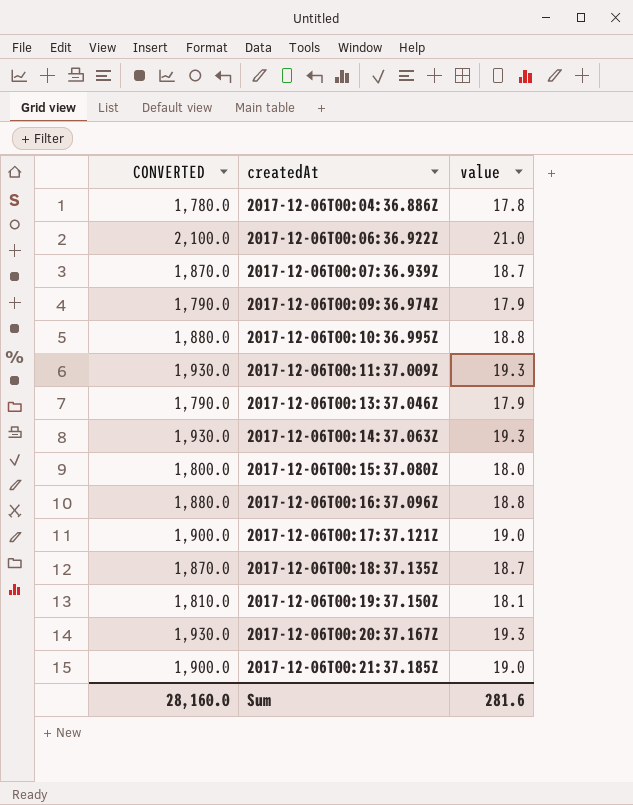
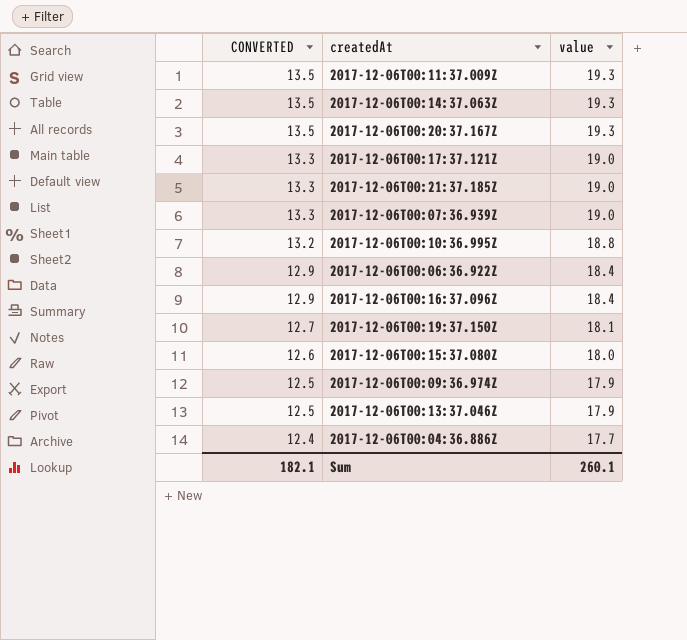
row order: createdAt ascending -> CONVERTED descending
column CONVERTED | formula: [value] * 100 -> [value] * 0.7
row 2017-12-06T00:18:37.135Z: 1,870.0 | 18.7 -> none
2017-12-06T00:07:36.939Z | value: 18.7 -> 19.0
2017-12-06T00:06:36.922Z | value: 21.0 -> 18.4
2017-12-06T00:16:37.096Z | value: 18.8 -> 18.4
2017-12-06T00:04:36.886Z | value: 17.8 -> 17.7
Sum | CONVERTED: 28,160.0 -> 182.1
Sum | value: 281.6 -> 260.1

